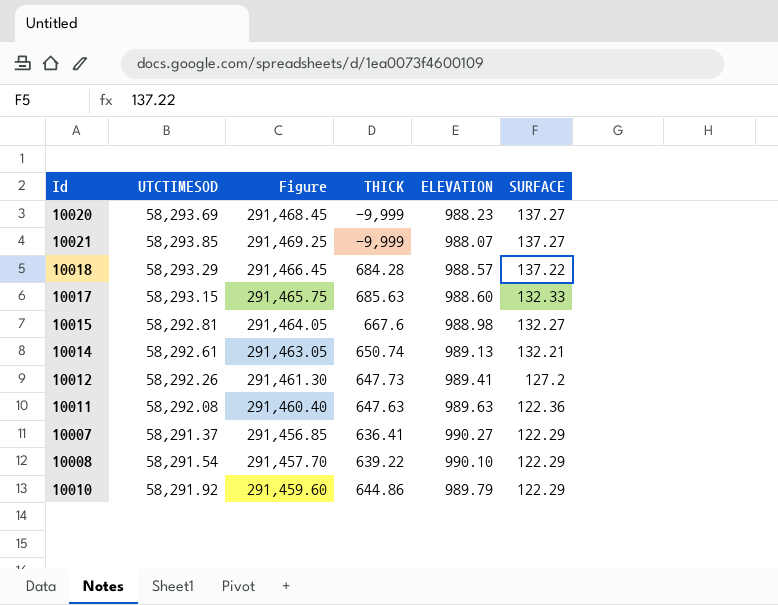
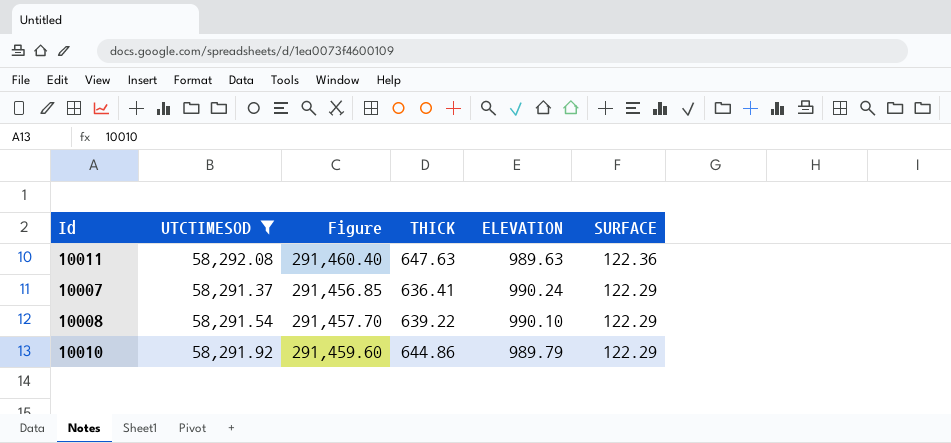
filter: none -> UTCTIMESOD <= 58,292.08
10007 | ELEVATION: 990.27 -> 990.24

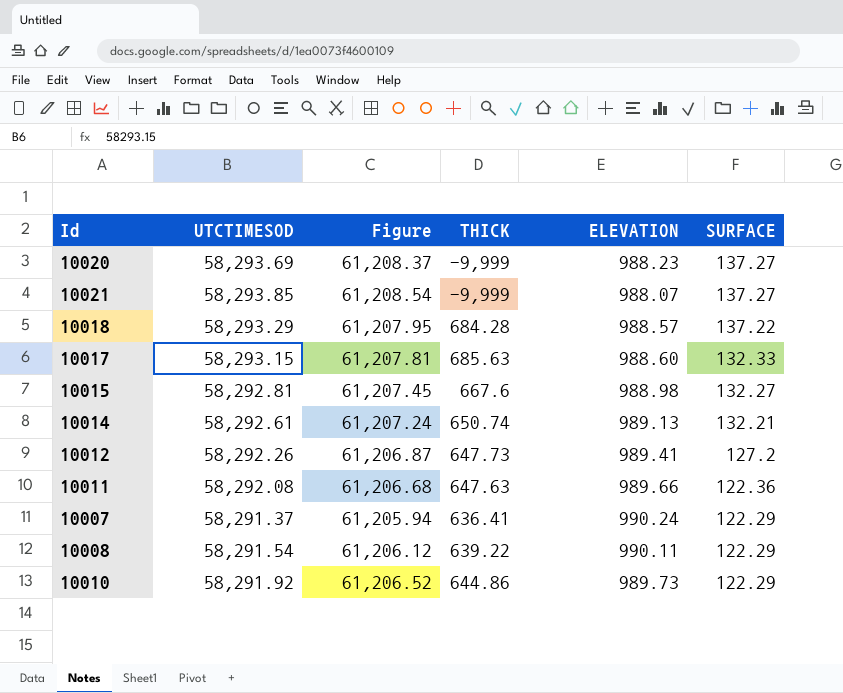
filter: UTCTIMESOD <= 58,292.08 -> none
column Figure | formula: [UTCTIMESOD] * 5 -> [UTCTIMESOD] * 1.05
10011 | ELEVATION: 989.63 -> 989.66
10008 | ELEVATION: 990.10 -> 990.11
10010 | ELEVATION: 989.79 -> 989.73

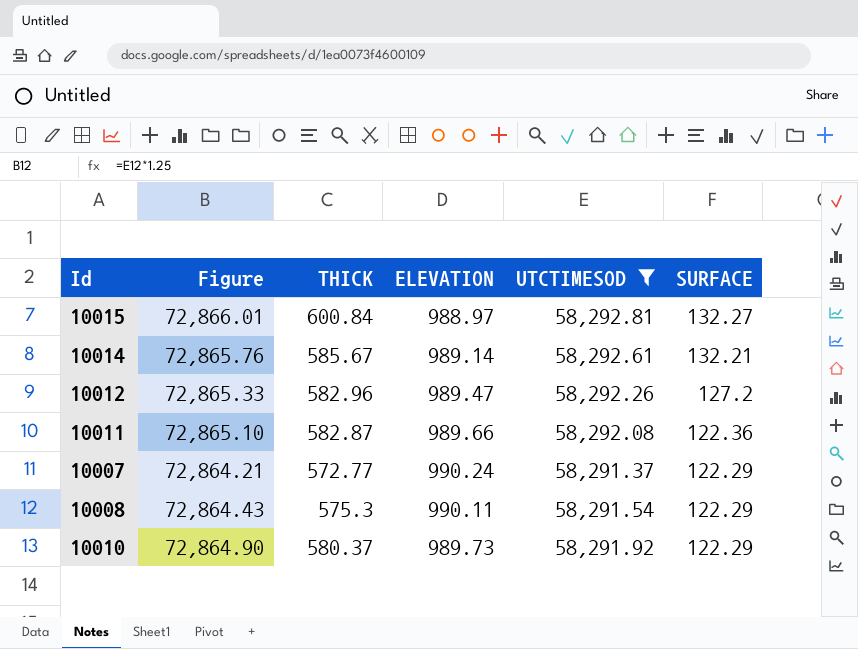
filter: none -> UTCTIMESOD <= 58,292.81
column Figure | formula: [UTCTIMESOD] * 1.05 -> [UTCTIMESOD] * 1.25
column UTCTIMESOD | position: 2 -> 5
10015 | THICK: 667.6 -> 600.84
10015 | ELEVATION: 988.98 -> 988.97
10014 | THICK: 650.74 -> 585.67
10014 | ELEVATION: 989.13 -> 989.14
10012 | THICK: 647.73 -> 582.96
10012 | ELEVATION: 989.41 -> 989.47
10011 | THICK: 647.63 -> 582.87
10007 | THICK: 636.41 -> 572.77
10008 | THICK: 639.22 -> 575.3
10010 | THICK: 644.86 -> 580.37

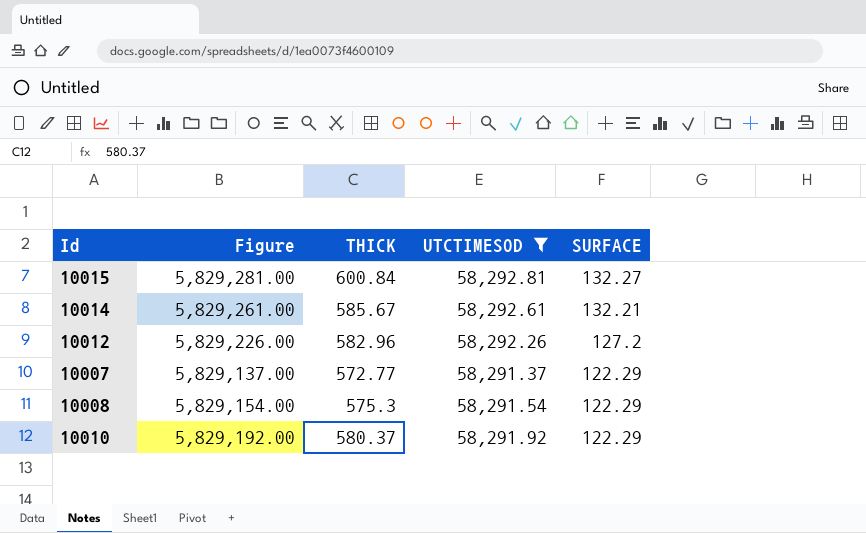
column ELEVATION | position: 4 -> none
column Figure | formula: [UTCTIMESOD] * 1.25 -> [UTCTIMESOD] * 100
row 10011: 72,865.10 | 582.87 | 989.66 | 58,292.08 | 122.36 -> none

